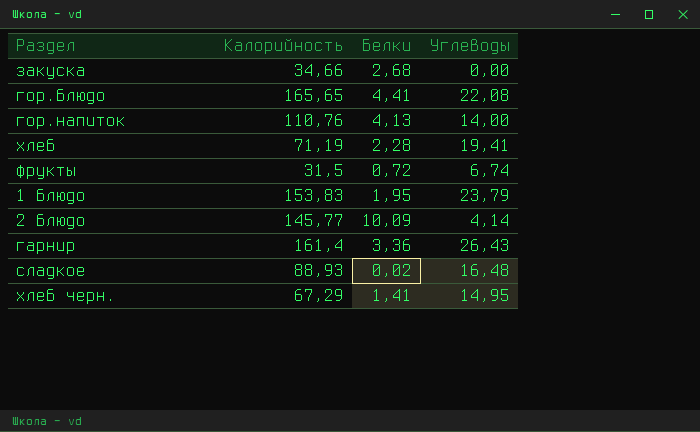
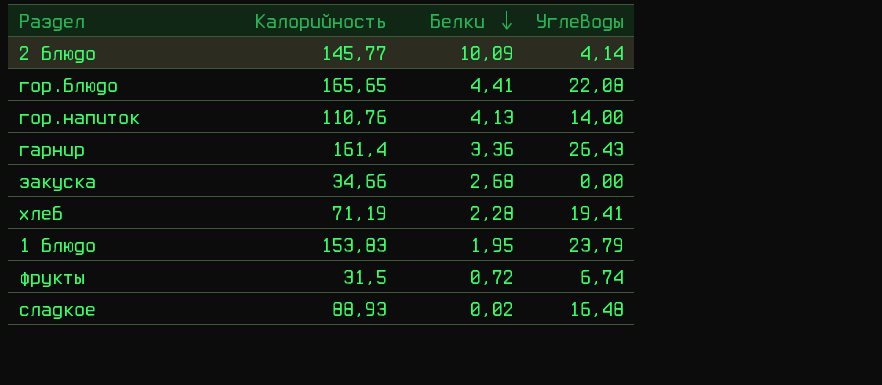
row order: none -> Белки descending
row хлеб черн.: 67,29 | 1,41 | 14,95 -> none

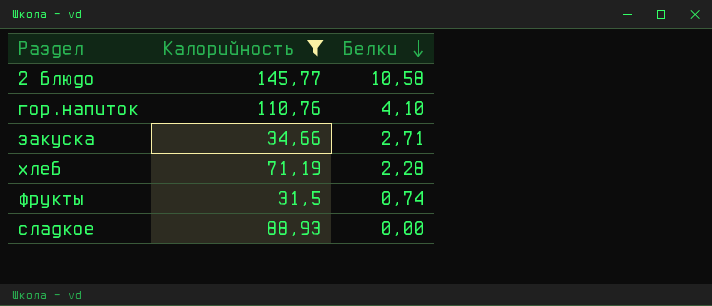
filter: none -> Калорийность <= 145,77
column Углеводы | position: 4 -> none
2 блюдо | Белки: 10,09 -> 10,58
гор.напиток | Белки: 4,13 -> 4,10
закуска | Белки: 2,68 -> 2,71
фрукты | Белки: 0,72 -> 0,74
сладкое | Белки: 0,02 -> 0,00

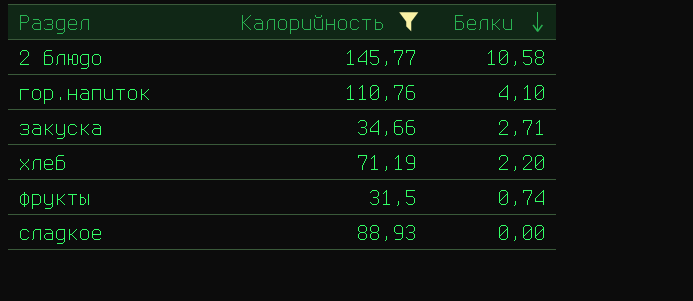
хлеб | Белки: 2,28 -> 2,20

